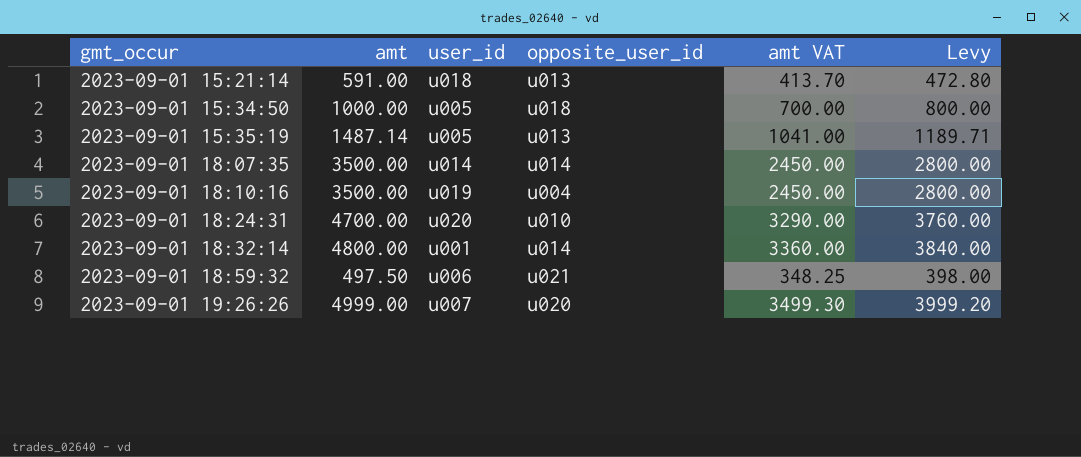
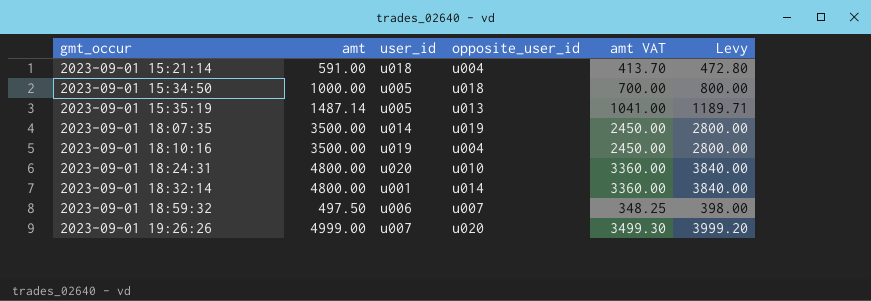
2023-09-01 15:21:14 | opposite_user_id: u013 -> u004
2023-09-01 18:07:35 | opposite_user_id: u014 -> u019
2023-09-01 18:24:31 | amt: 4700.00 -> 4800.00
2023-09-01 18:24:31 | amt VAT: 3290.00 -> 3360.00
2023-09-01 18:24:31 | Levy: 3760.00 -> 3840.00
2023-09-01 18:59:32 | opposite_user_id: u021 -> u007

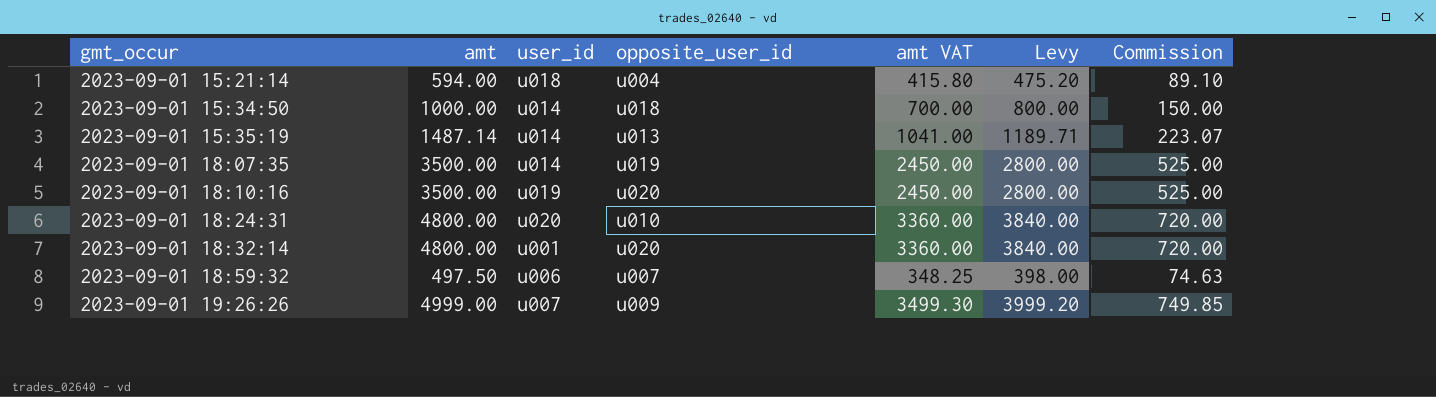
column Commission | formula: none -> [amt] * 0.15
2023-09-01 15:21:14 | amt: 591.00 -> 594.00
2023-09-01 15:21:14 | amt VAT: 413.70 -> 415.80
2023-09-01 15:21:14 | Levy: 472.80 -> 475.20
2023-09-01 15:34:50 | user_id: u005 -> u014
2023-09-01 15:35:19 | user_id: u005 -> u014
2023-09-01 18:10:16 | opposite_user_id: u004 -> u020
2023-09-01 18:32:14 | opposite_user_id: u014 -> u020
2023-09-01 19:26:26 | opposite_user_id: u020 -> u009

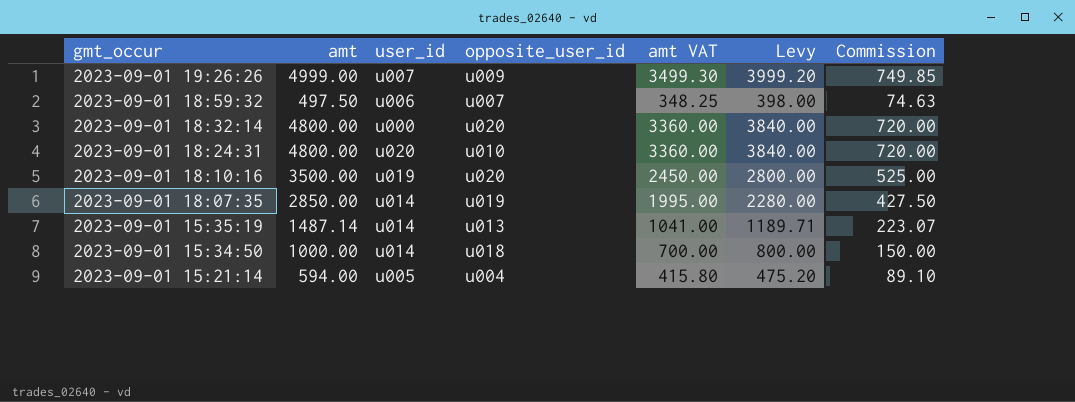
row order: gmt_occur ascending -> gmt_occur descending
2023-09-01 18:32:14 | user_id: u001 -> u000
2023-09-01 18:07:35 | amt: 3500.00 -> 2850.00
2023-09-01 18:07:35 | amt VAT: 2450.00 -> 1995.00
2023-09-01 18:07:35 | Levy: 2800.00 -> 2280.00
2023-09-01 18:07:35 | Commission: 525.00 -> 427.50
2023-09-01 15:21:14 | user_id: u018 -> u005

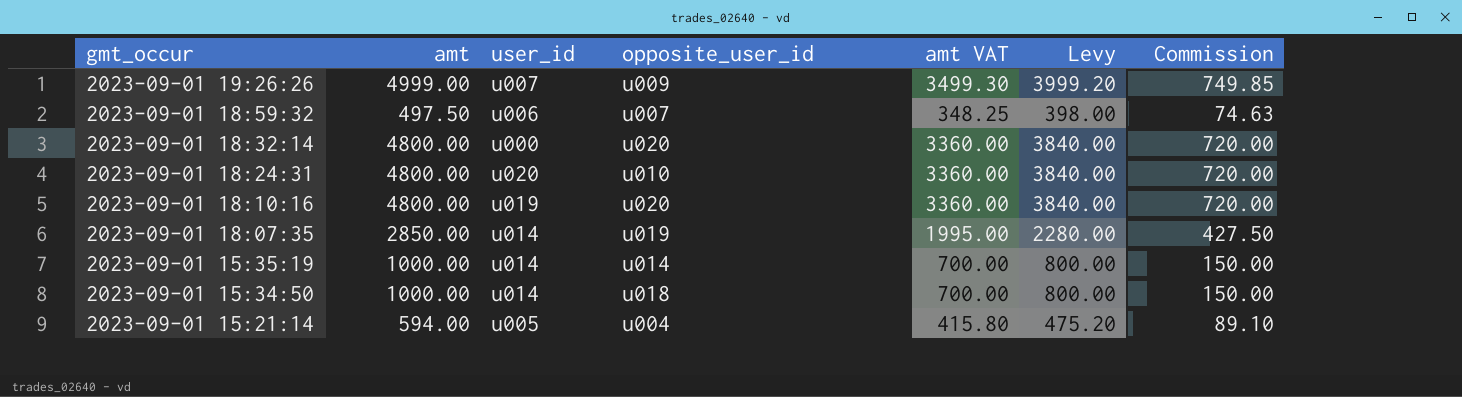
2023-09-01 18:10:16 | amt: 3500.00 -> 4800.00
2023-09-01 18:10:16 | amt VAT: 2450.00 -> 3360.00
2023-09-01 18:10:16 | Levy: 2800.00 -> 3840.00
2023-09-01 18:10:16 | Commission: 525.00 -> 720.00
2023-09-01 15:35:19 | amt: 1487.14 -> 1000.00
2023-09-01 15:35:19 | opposite_user_id: u013 -> u014
2023-09-01 15:35:19 | amt VAT: 1041.00 -> 700.00
2023-09-01 15:35:19 | Levy: 1189.71 -> 800.00
2023-09-01 15:35:19 | Commission: 223.07 -> 150.00

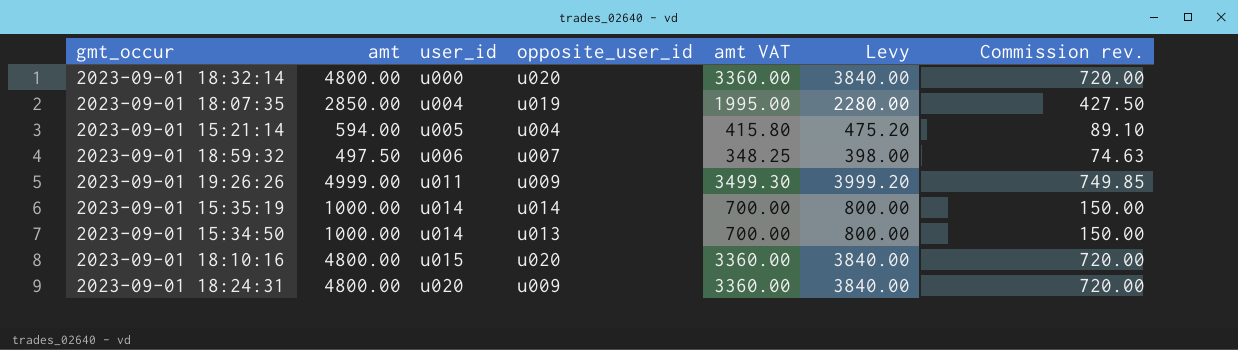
row order: gmt_occur descending -> user_id ascending
column name: Commission -> Commission rev.
2023-09-01 18:07:35 | user_id: u014 -> u004
2023-09-01 19:26:26 | user_id: u007 -> u011
2023-09-01 15:34:50 | opposite_user_id: u018 -> u013
2023-09-01 18:10:16 | user_id: u019 -> u015
2023-09-01 18:24:31 | opposite_user_id: u010 -> u009

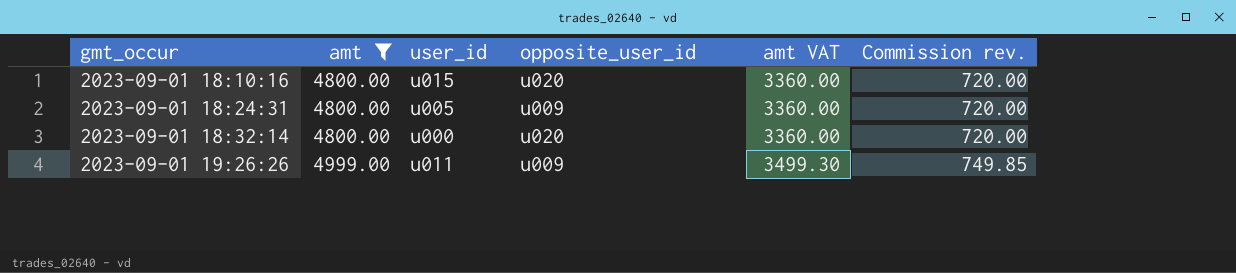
filter: none -> amt >= 4800.00
row order: user_id ascending -> gmt_occur ascending
column Levy | formula: [amt] * 0.8 -> none
2023-09-01 18:24:31 | user_id: u020 -> u005

